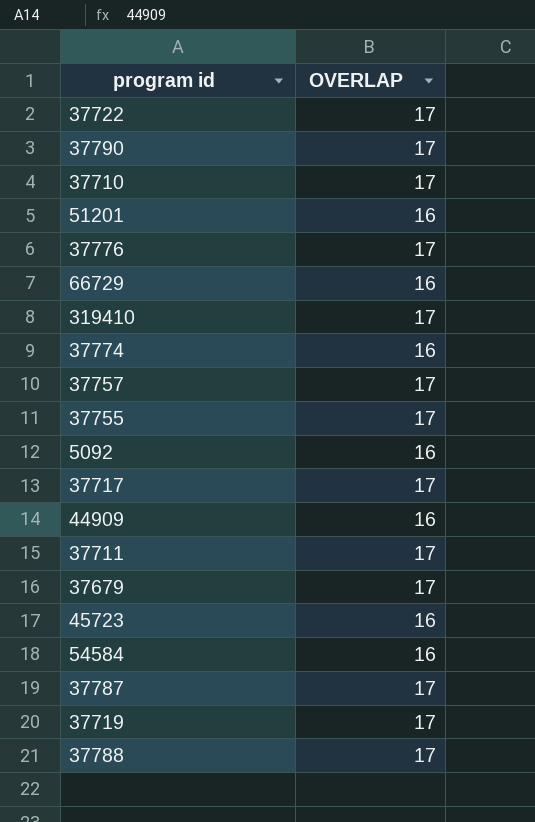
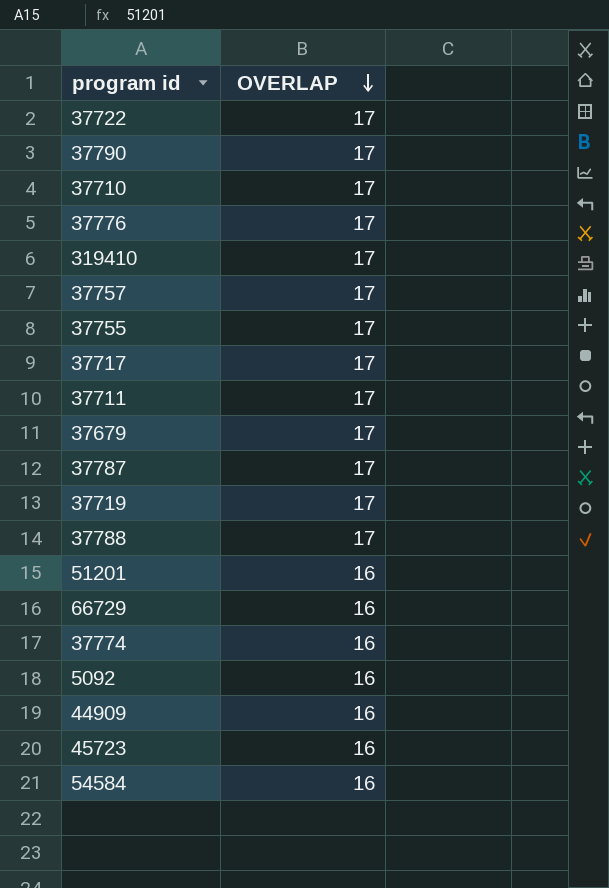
row order: none -> OVERLAP descending

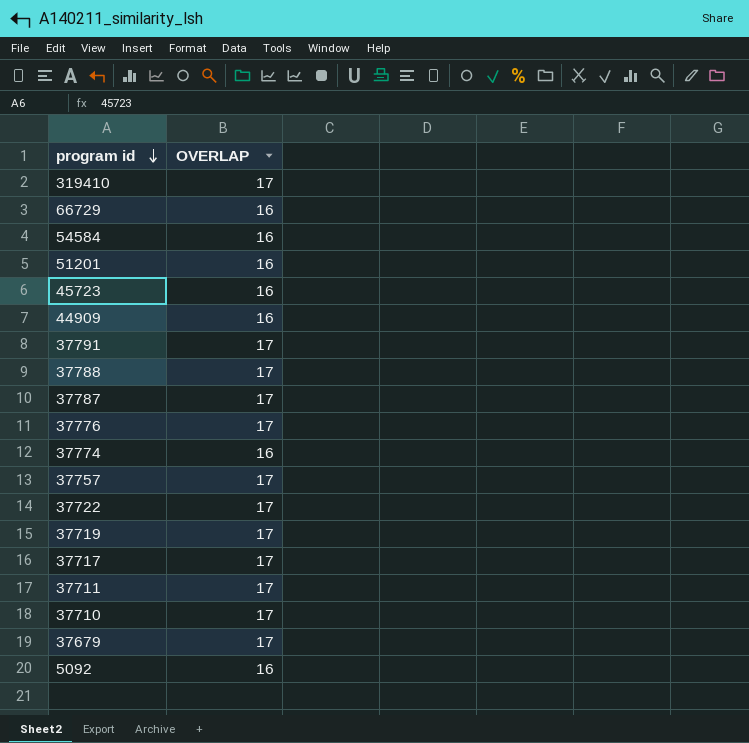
row order: OVERLAP descending -> program id descending
row 37790: 17 -> none
row 37755: 17 -> none
row 37791: none -> 17

